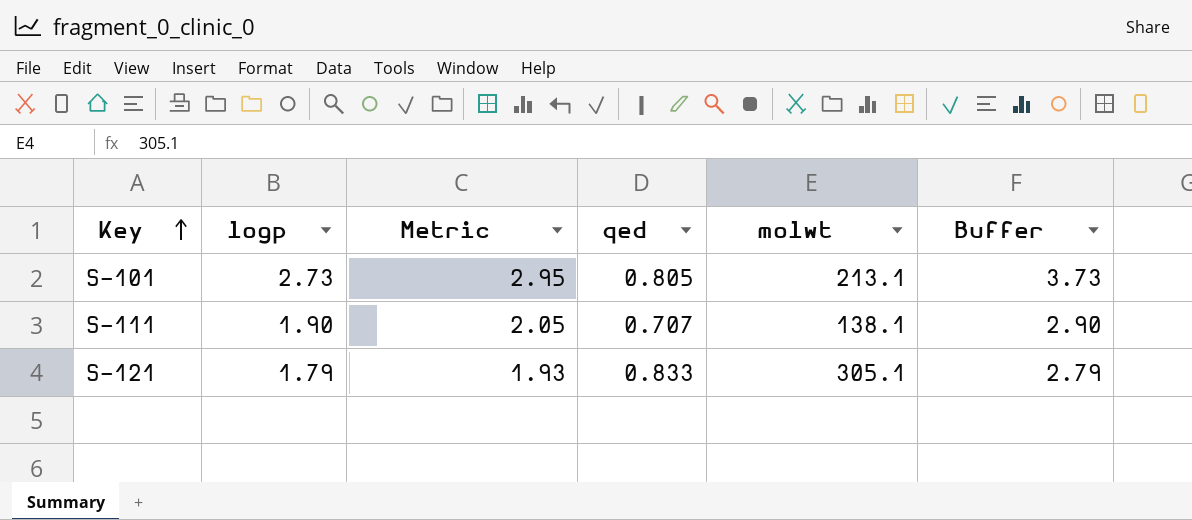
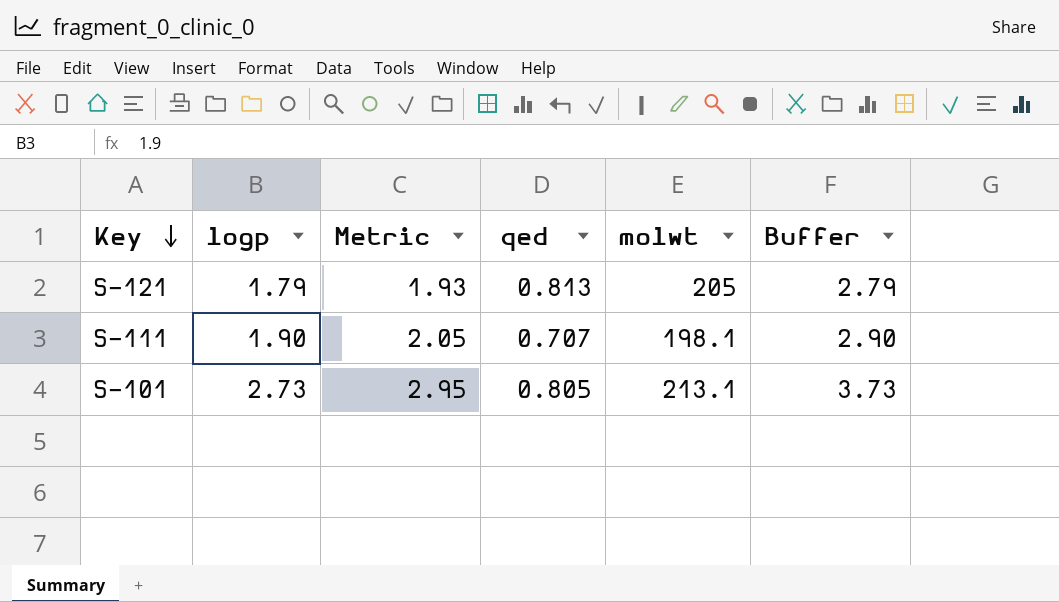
row order: Key ascending -> Key descending
S-121 | qed: 0.833 -> 0.813
S-121 | molwt: 305.1 -> 205
S-111 | molwt: 138.1 -> 198.1

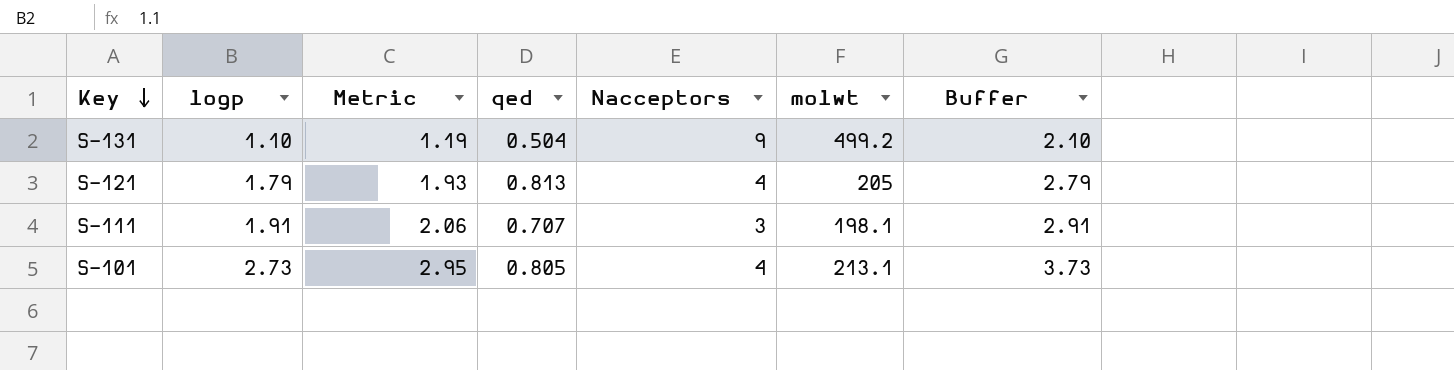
column Nacceptors | position: none -> 5
row S-131: none -> 1.10 | 1.19 | 0.504 | 9 | 499.2 | 2.10
S-111 | logp: 1.90 -> 1.91
S-111 | Metric: 2.05 -> 2.06
S-111 | Buffer: 2.90 -> 2.91

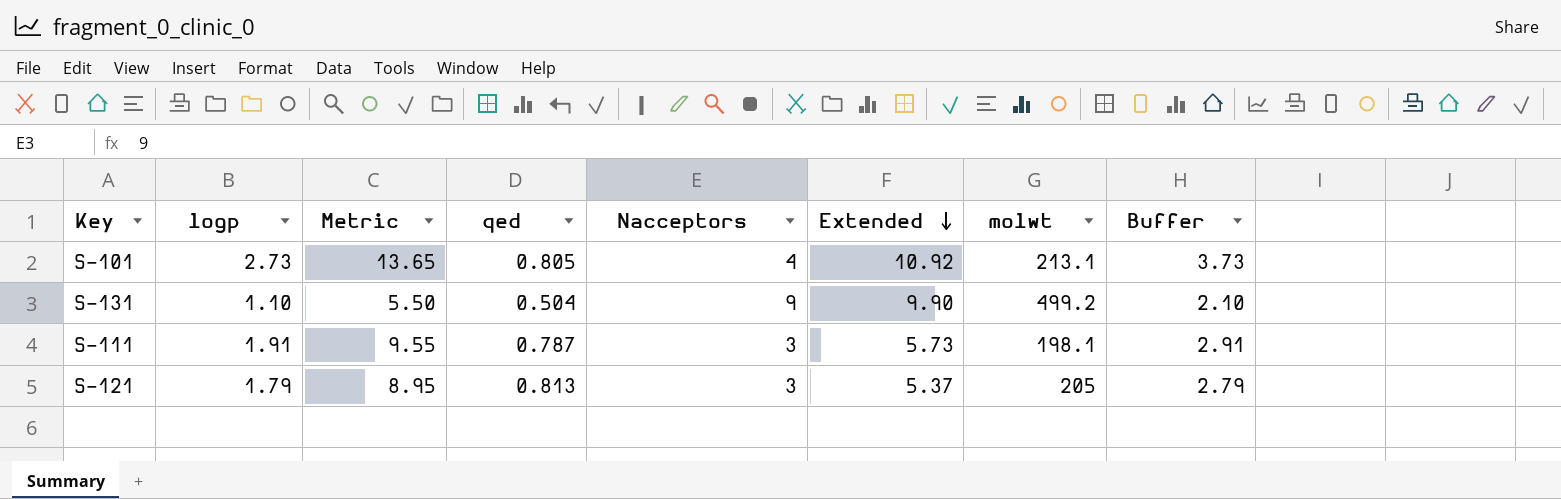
row order: Key descending -> Extended descending
column Metric | formula: [logp] * 1.08 -> [logp] * 5
column Extended | formula: none -> [logp] * [Nacceptors]
S-111 | qed: 0.707 -> 0.787
S-121 | Nacceptors: 4 -> 3

